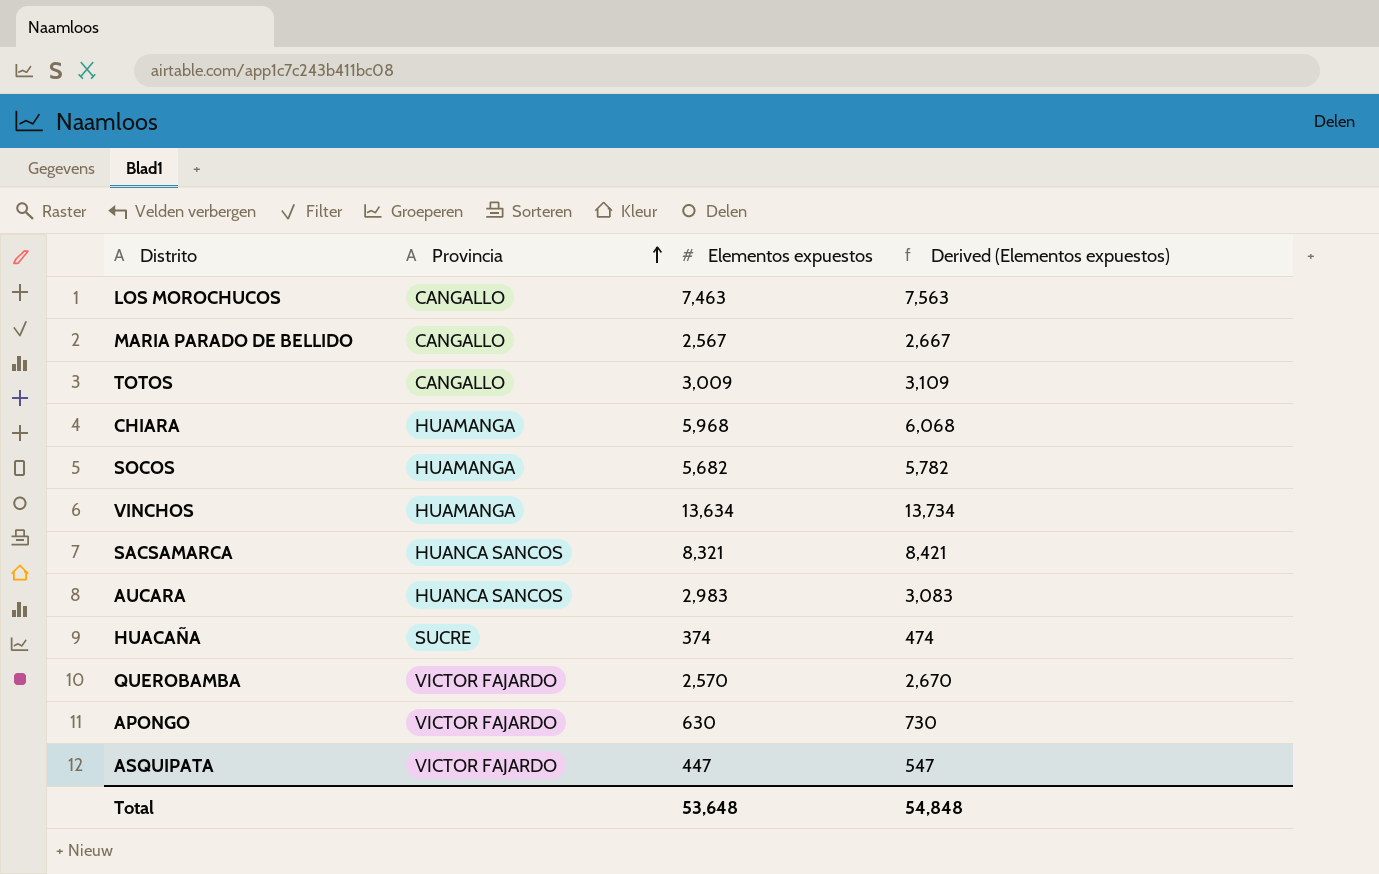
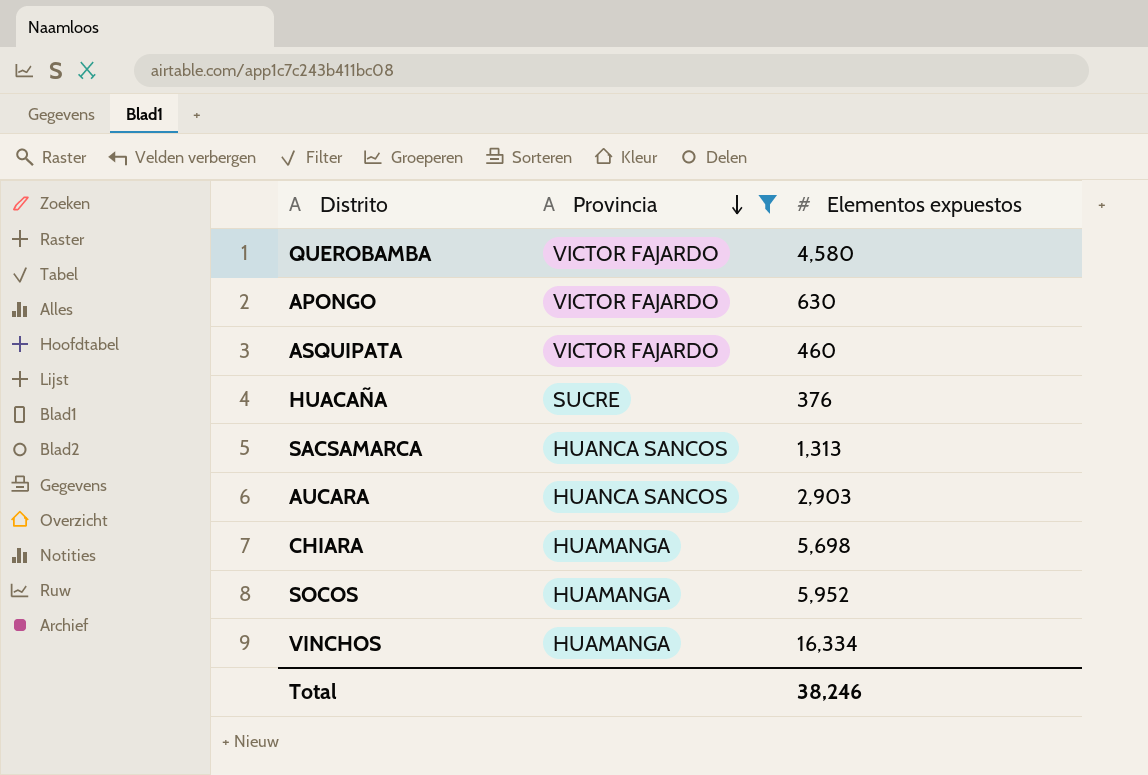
filter: none -> Provincia != CANGALLO
row order: Provincia ascending -> Provincia descending
column Derived (Elementos expuestos) | formula: [Elementos expuestos] + 100 -> none
QUEROBAMBA | Elementos expuestos: 2,570 -> 4,580
ASQUIPATA | Elementos expuestos: 447 -> 460
HUACAÑA | Elementos expuestos: 374 -> 376
SACSAMARCA | Elementos expuestos: 8,321 -> 1,313
AUCARA | Elementos expuestos: 2,983 -> 2,903
CHIARA | Elementos expuestos: 5,968 -> 5,698
SOCOS | Elementos expuestos: 5,682 -> 5,952
VINCHOS | Elementos expuestos: 13,634 -> 16,334
Total | Elementos expuestos: 53,648 -> 38,246

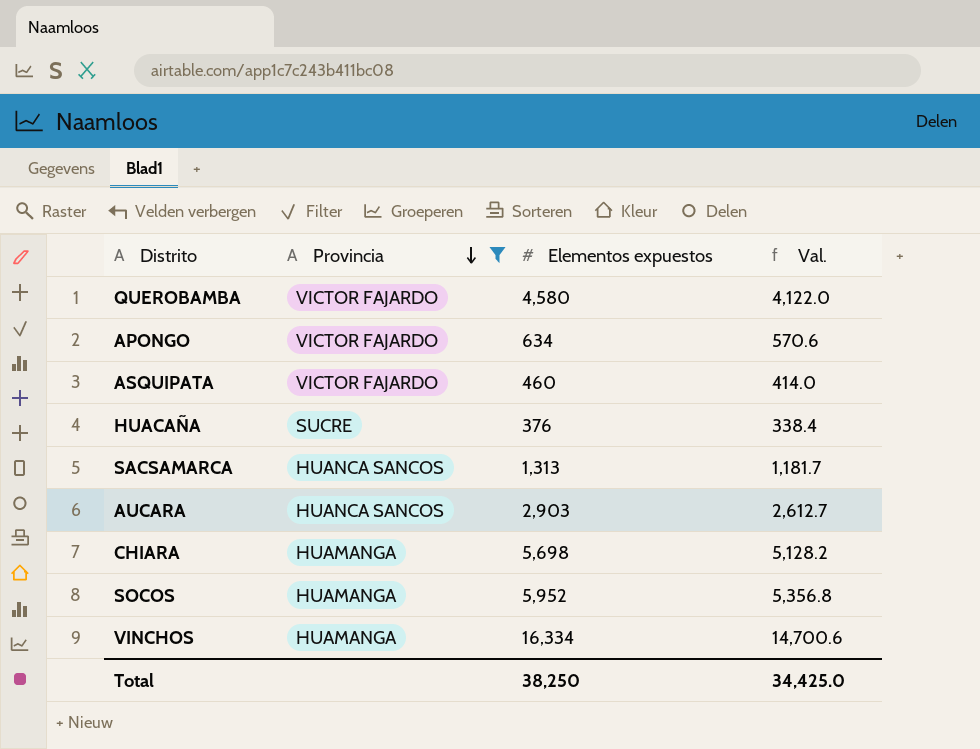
column Val. | formula: none -> [Elementos expuestos] * 0.9
APONGO | Elementos expuestos: 630 -> 634
Total | Elementos expuestos: 38,246 -> 38,250

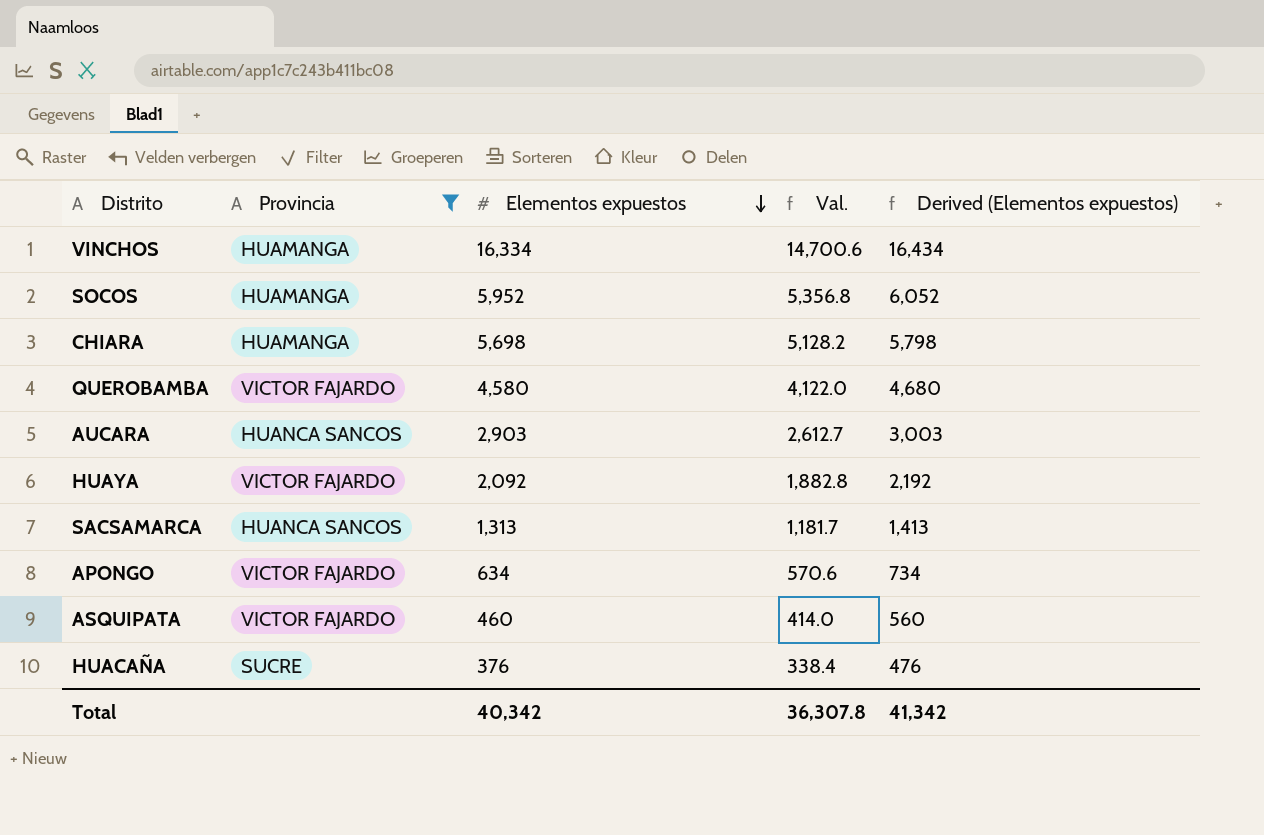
row order: Provincia descending -> Elementos expuestos descending
column Derived (Elementos expuestos) | formula: none -> [Elementos expuestos] + 100
row HUAYA: none -> VICTOR FAJARDO | 2,092 | 1,882.8 | 2,192
Total | Elementos expuestos: 38,250 -> 40,342
Total | Val.: 34,425.0 -> 36,307.8

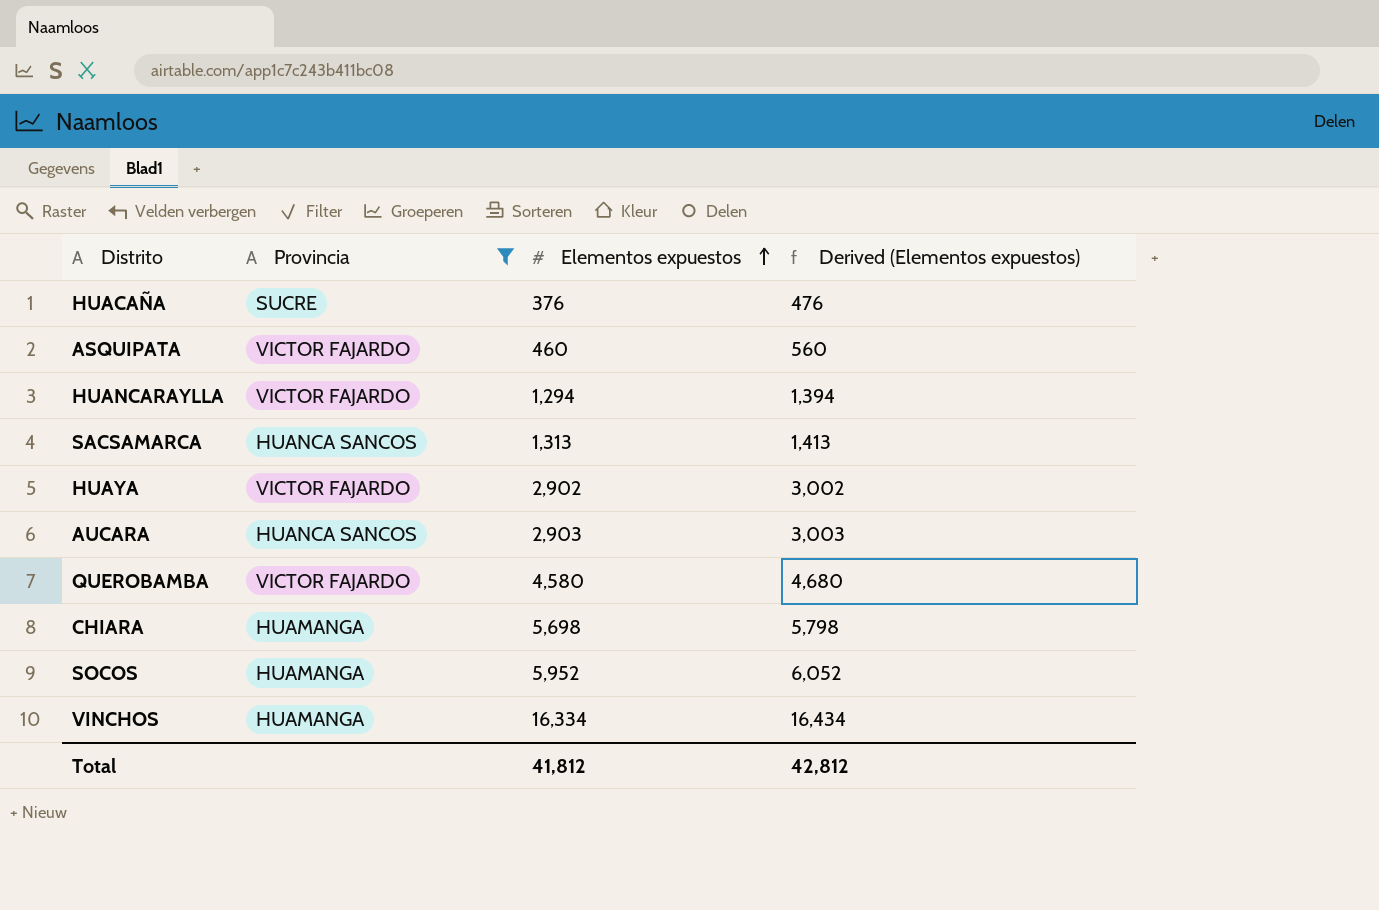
row order: Elementos expuestos descending -> Elementos expuestos ascending
column Val. | formula: [Elementos expuestos] * 0.9 -> none
row APONGO: VICTOR FAJARDO | 634 | 570.6 | 734 -> none
row HUANCARAYLLA: none -> VICTOR FAJARDO | 1,294 | 1,394
HUAYA | Elementos expuestos: 2,092 -> 2,902
HUAYA | Derived (Elementos expuestos): 2,192 -> 3,002
Total | Elementos expuestos: 40,342 -> 41,812
Total | Derived (Elementos expuestos): 41,342 -> 42,812

